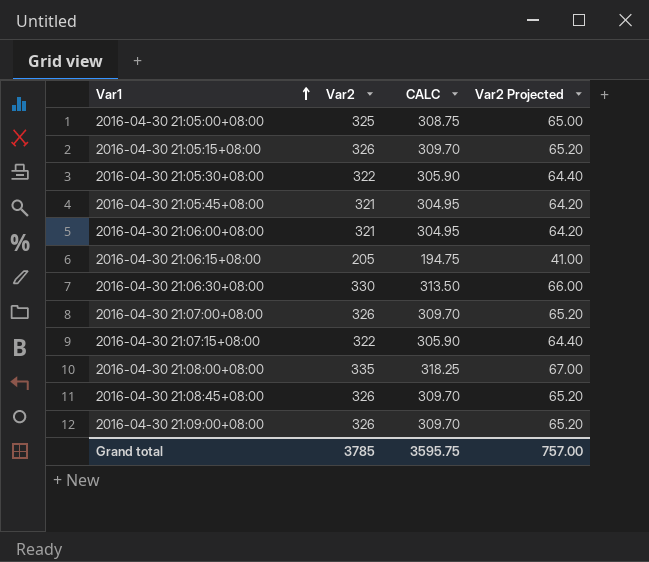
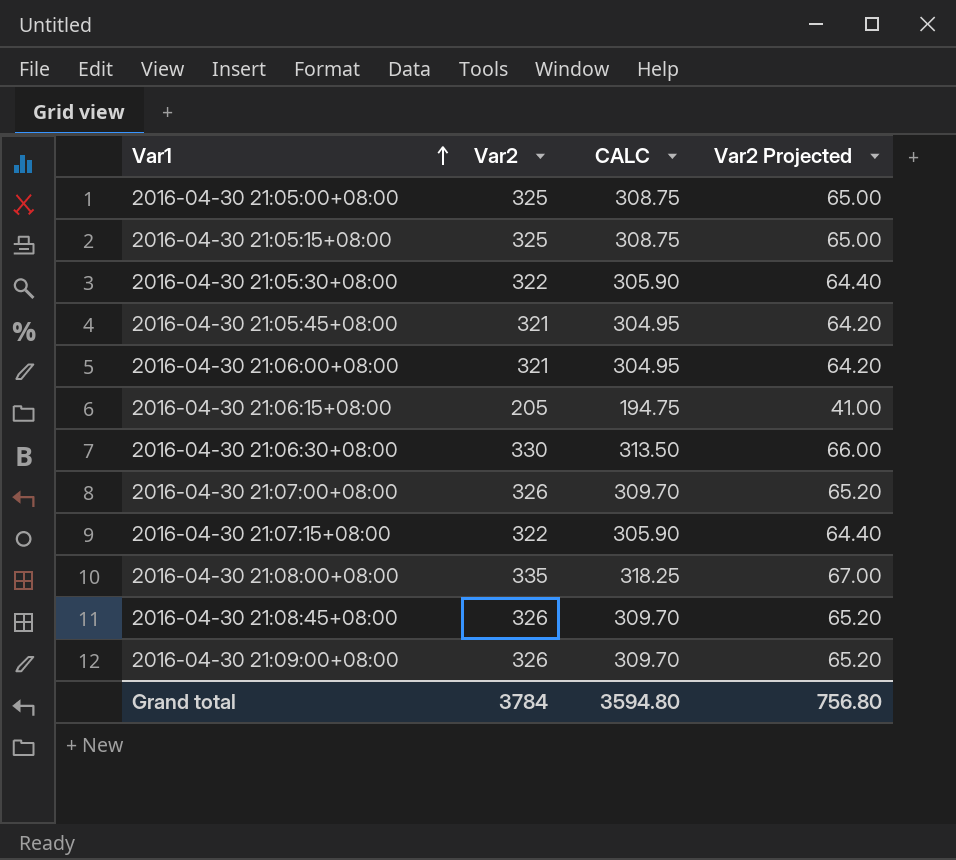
2016-04-30 21:05:15+08:00 | Var2: 326 -> 325
2016-04-30 21:05:15+08:00 | CALC: 309.70 -> 308.75
2016-04-30 21:05:15+08:00 | Var2 Projected: 65.20 -> 65.00
Grand total | Var2: 3785 -> 3784
Grand total | CALC: 3595.75 -> 3594.80
Grand total | Var2 Projected: 757.00 -> 756.80

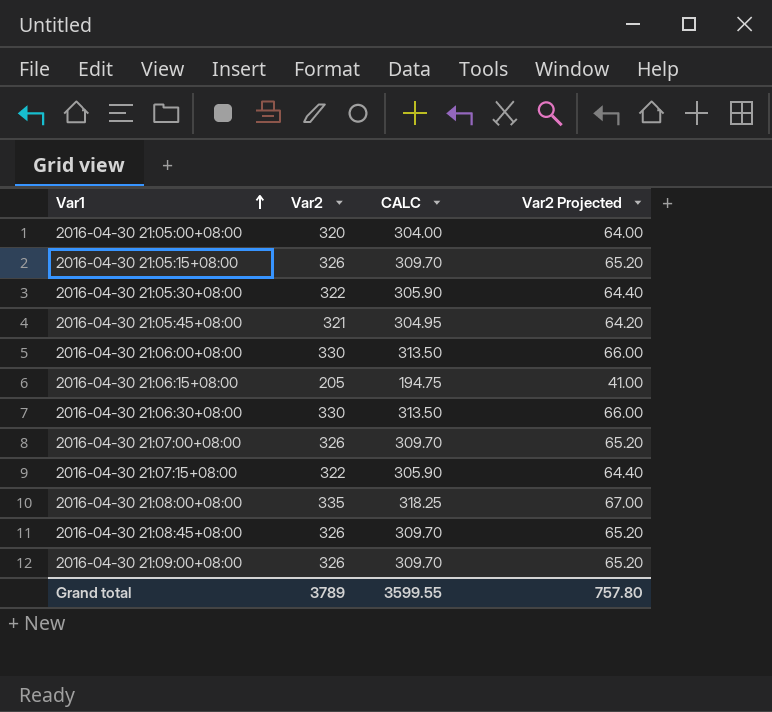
2016-04-30 21:05:00+08:00 | Var2: 325 -> 320
2016-04-30 21:05:00+08:00 | CALC: 308.75 -> 304.00
2016-04-30 21:05:00+08:00 | Var2 Projected: 65.00 -> 64.00
2016-04-30 21:05:15+08:00 | Var2: 325 -> 326
2016-04-30 21:05:15+08:00 | CALC: 308.75 -> 309.70
2016-04-30 21:05:15+08:00 | Var2 Projected: 65.00 -> 65.20
2016-04-30 21:06:00+08:00 | Var2: 321 -> 330
2016-04-30 21:06:00+08:00 | CALC: 304.95 -> 313.50
2016-04-30 21:06:00+08:00 | Var2 Projected: 64.20 -> 66.00
Grand total | Var2: 3784 -> 3789
Grand total | CALC: 3594.80 -> 3599.55
Grand total | Var2 Projected: 756.80 -> 757.80

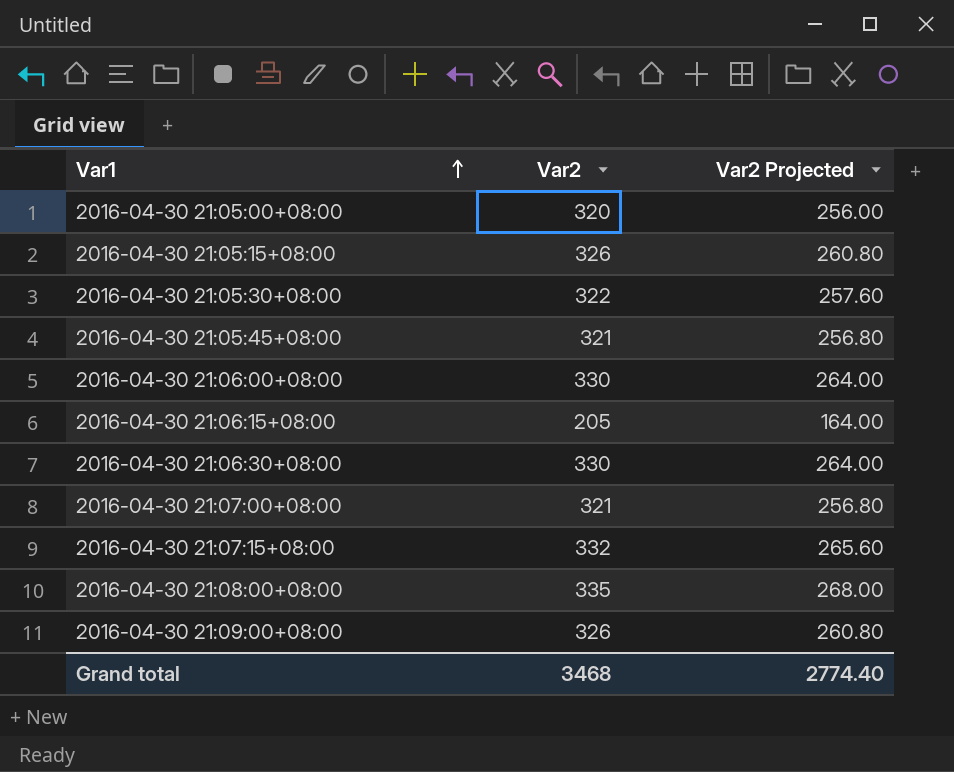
column CALC | formula: [Var2] * 0.95 -> none
column Var2 Projected | formula: [Var2] * 0.2 -> [Var2] * 0.8
row 2016-04-30 21:08:45+08:00: 326 | 309.70 | 65.20 -> none
2016-04-30 21:07:00+08:00 | Var2: 326 -> 321
2016-04-30 21:07:15+08:00 | Var2: 322 -> 332
Grand total | Var2: 3789 -> 3468
Grand total | Var2 Projected: 757.80 -> 2774.40

